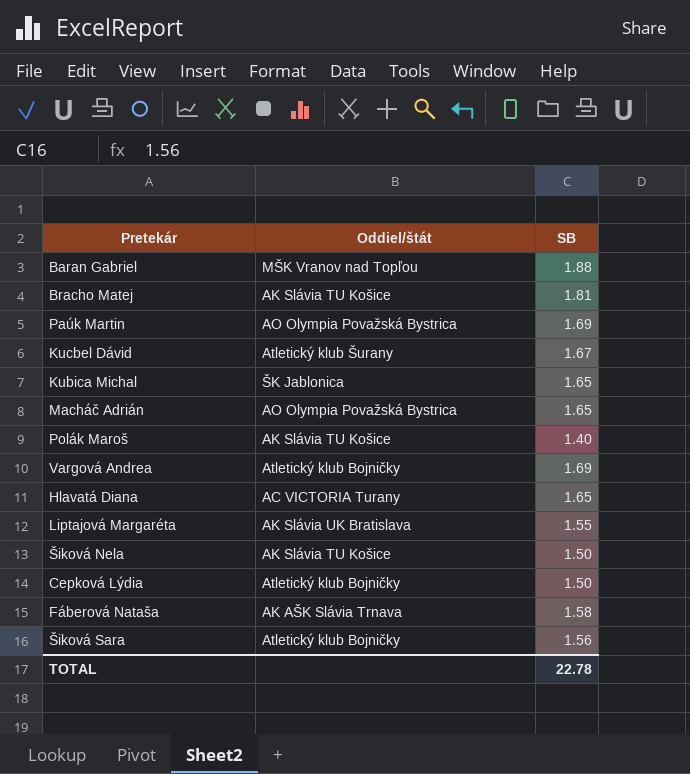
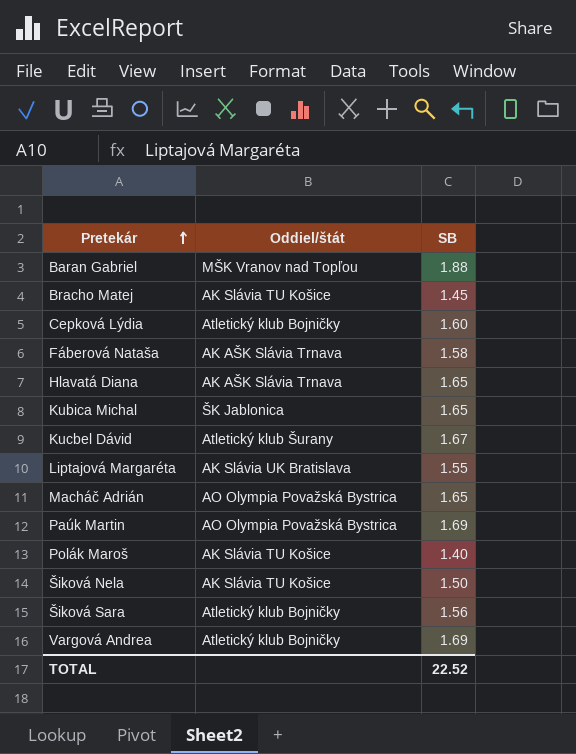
row order: none -> Pretekár ascending
Bracho Matej | SB: 1.81 -> 1.45
Cepková Lýdia | SB: 1.50 -> 1.60
Hlavatá Diana | Oddiel/štát: AC VICTORIA Turany -> AK AŠK Slávia Trnava
TOTAL | SB: 22.78 -> 22.52

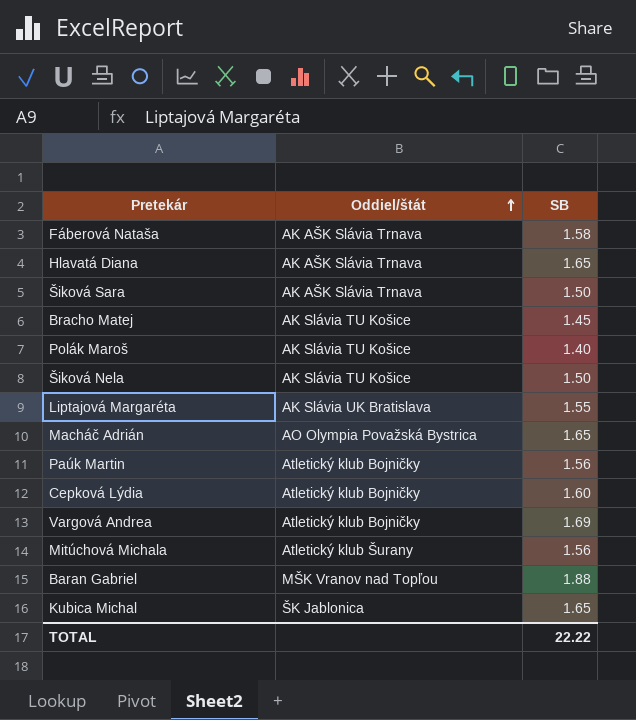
row order: Pretekár ascending -> Oddiel/štát ascending
row Kucbel Dávid: Atletický klub Šurany | 1.67 -> none
Šiková Sara | Oddiel/štát: Atletický klub Bojničky -> AK AŠK Slávia Trnava
Šiková Sara | SB: 1.56 -> 1.50
Paúk Martin | Oddiel/štát: AO Olympia Považská Bystrica -> Atletický klub Bojničky
Paúk Martin | SB: 1.69 -> 1.56
row Mitúchová Michala: none -> Atletický klub Šurany | 1.56
TOTAL | SB: 22.52 -> 22.22

